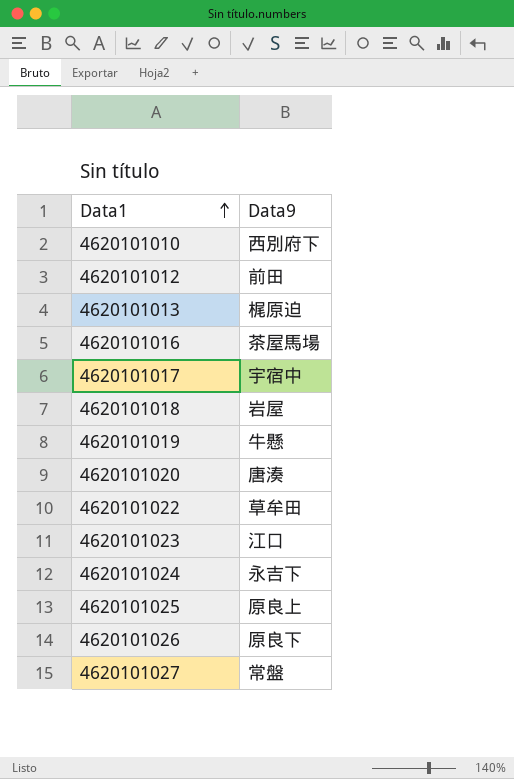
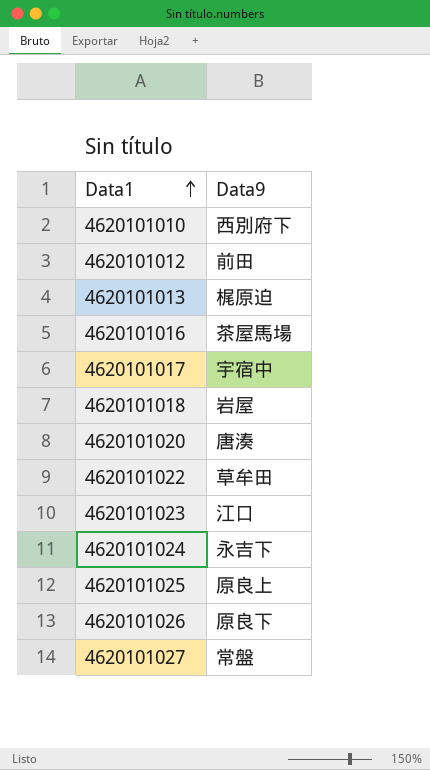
row 4620101019: 牛懸 -> none

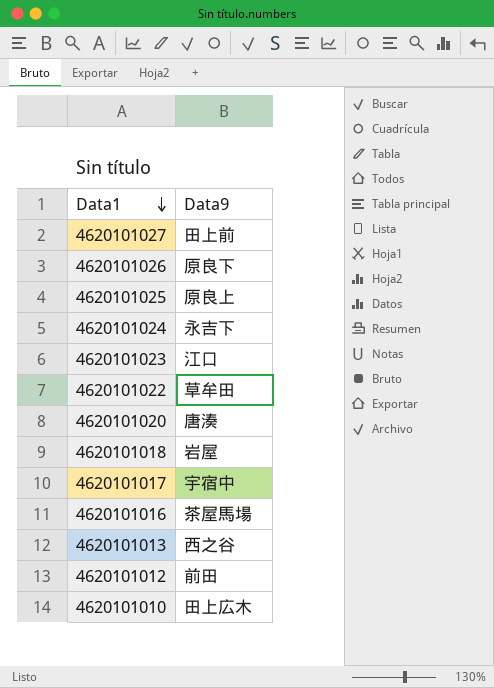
row order: Data1 ascending -> Data1 descending
4620101027 | Data9: 常盤 -> 田上前
4620101013 | Data9: 梶原迫 -> 西之谷
4620101010 | Data9: 西別府下 -> 田上広木

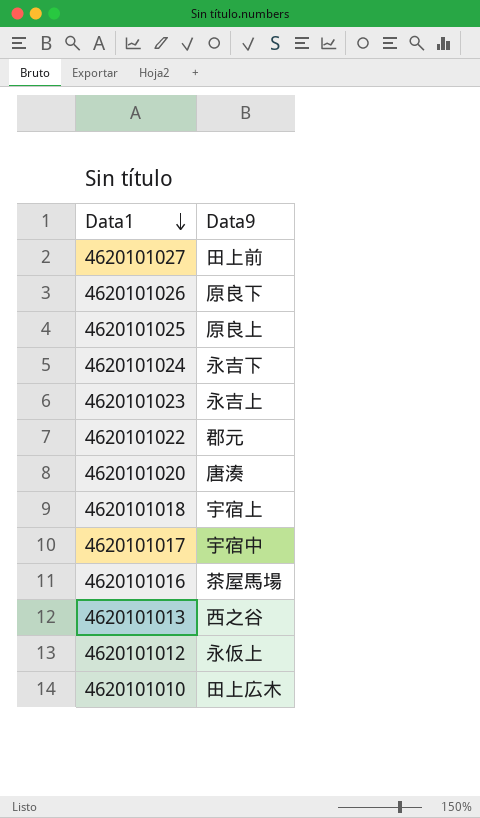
4620101023 | Data9: 江口 -> 永吉上
4620101022 | Data9: 草牟田 -> 郡元
4620101018 | Data9: 岩屋 -> 宇宿上
4620101012 | Data9: 前田 -> 永仮上

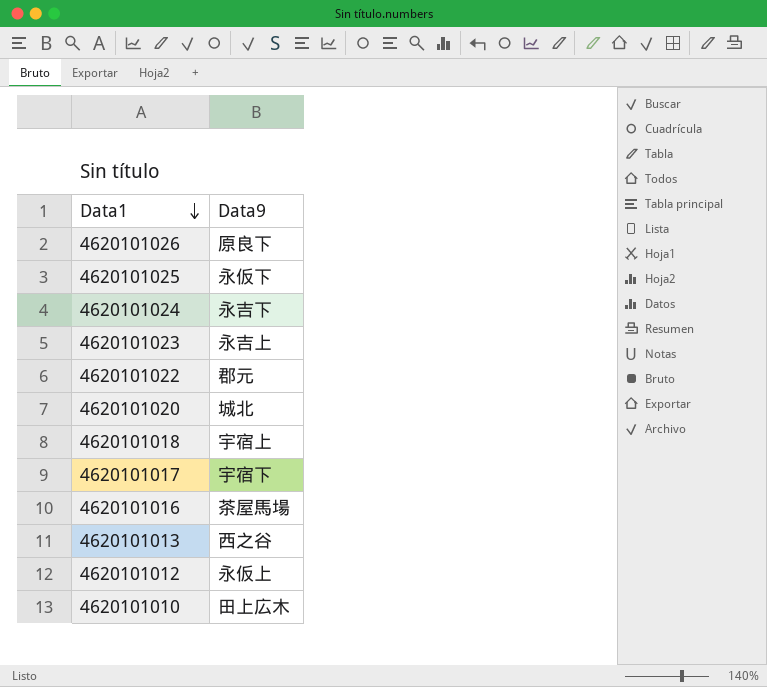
row 4620101027: 田上前 -> none
4620101025 | Data9: 原良上 -> 永仮下
4620101020 | Data9: 唐湊 -> 城北
4620101017 | Data9: 宇宿中 -> 宇宿下

